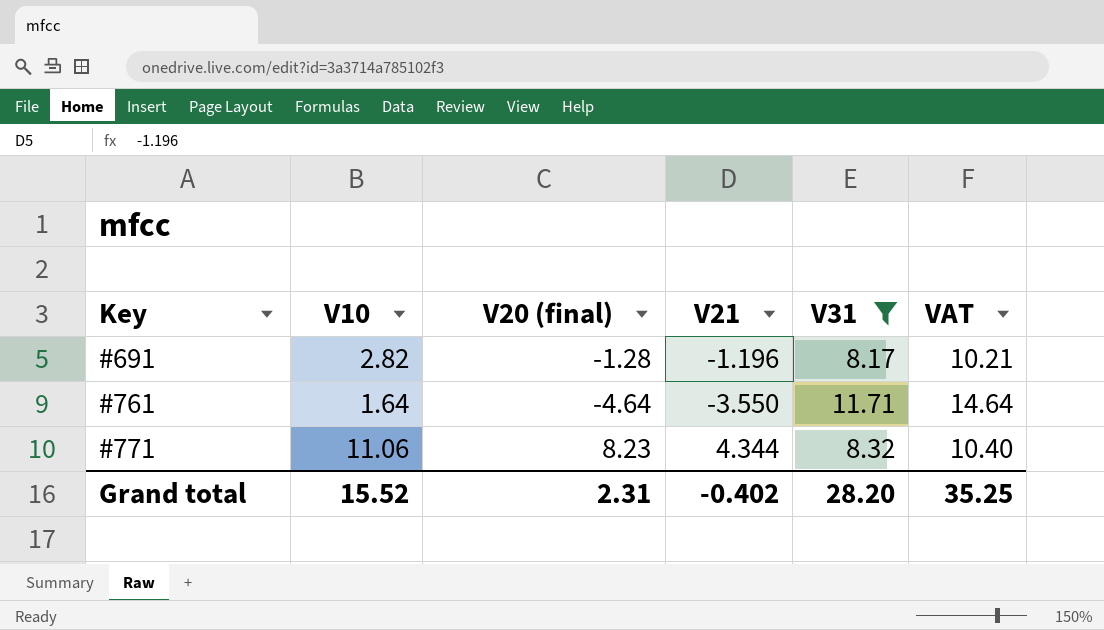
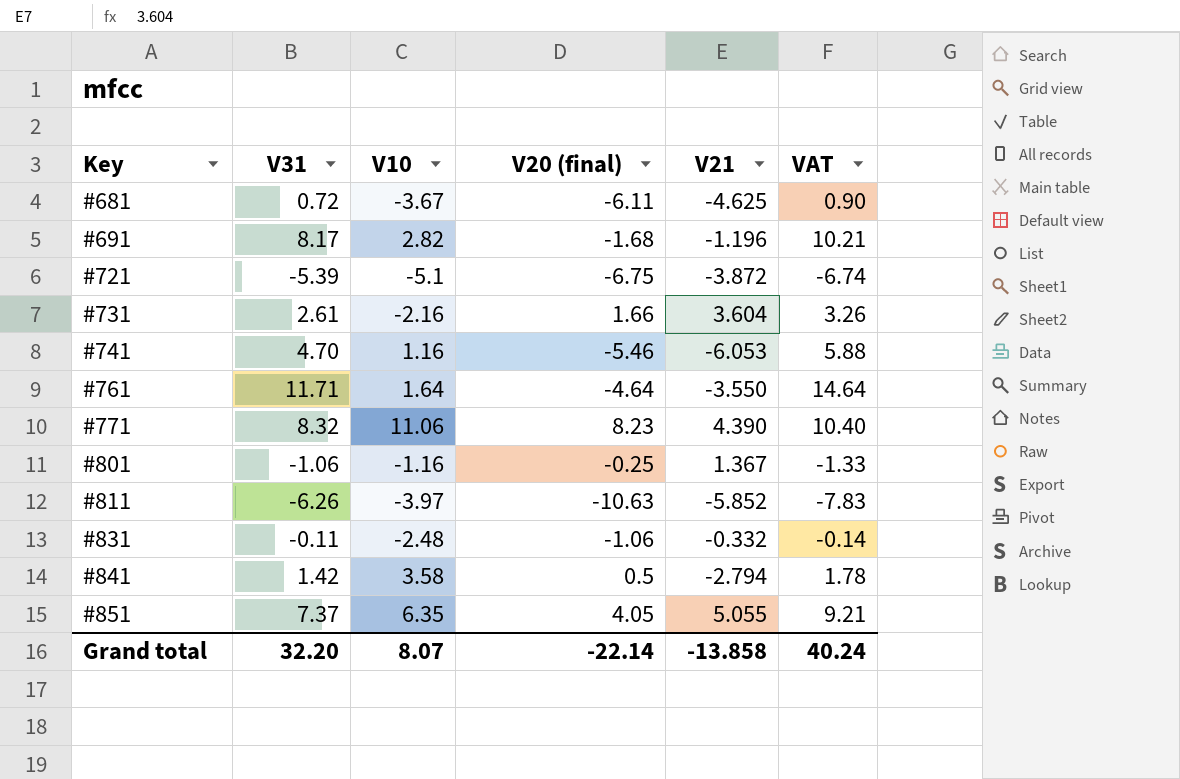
filter: V31 >= 8.17 -> none
column V31 | position: 5 -> 2
#691 | V20 (final): -1.28 -> -1.68
#771 | V21: 4.344 -> 4.390
Grand total | V31: 28.20 -> 32.20
Grand total | V10: 15.52 -> 8.07
Grand total | V20 (final): 2.31 -> -22.14
Grand total | V21: -0.402 -> -13.858
Grand total | VAT: 35.25 -> 40.24

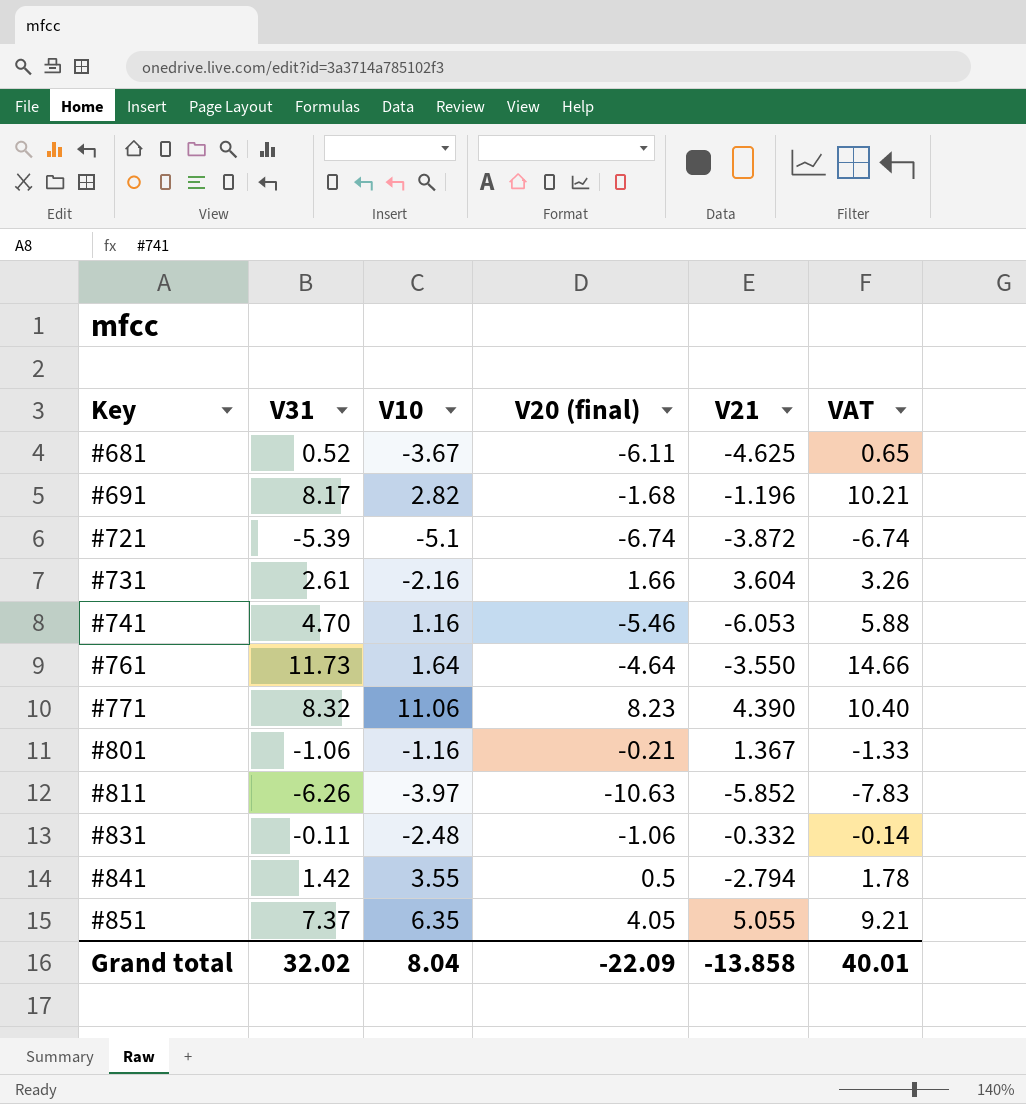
#681 | V31: 0.72 -> 0.52
#681 | VAT: 0.90 -> 0.65
#721 | V20 (final): -6.75 -> -6.74
#761 | V31: 11.71 -> 11.73
#761 | VAT: 14.64 -> 14.66
#801 | V20 (final): -0.25 -> -0.21
#841 | V10: 3.58 -> 3.55
Grand total | V31: 32.20 -> 32.02
Grand total | V10: 8.07 -> 8.04
Grand total | V20 (final): -22.14 -> -22.09
Grand total | VAT: 40.24 -> 40.01

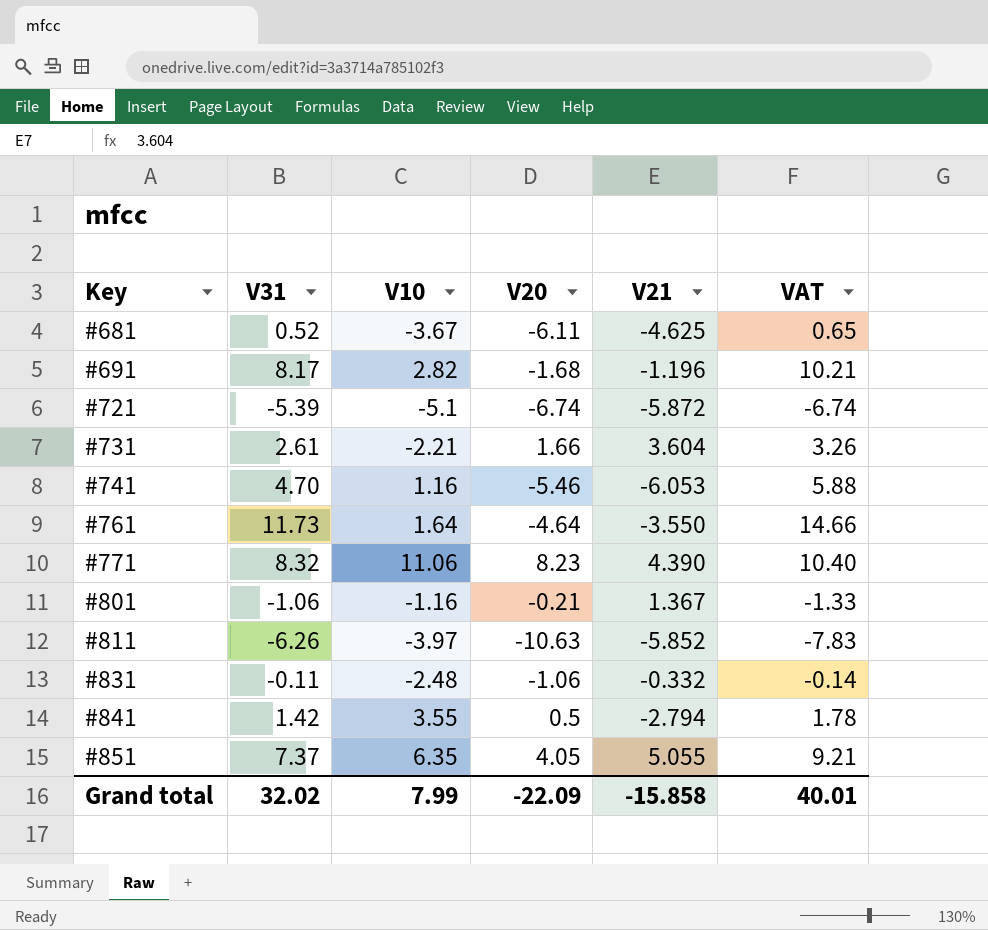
column name: V20 (final) -> V20
#721 | V21: -3.872 -> -5.872
#731 | V10: -2.16 -> -2.21
Grand total | V10: 8.04 -> 7.99
Grand total | V21: -13.858 -> -15.858

